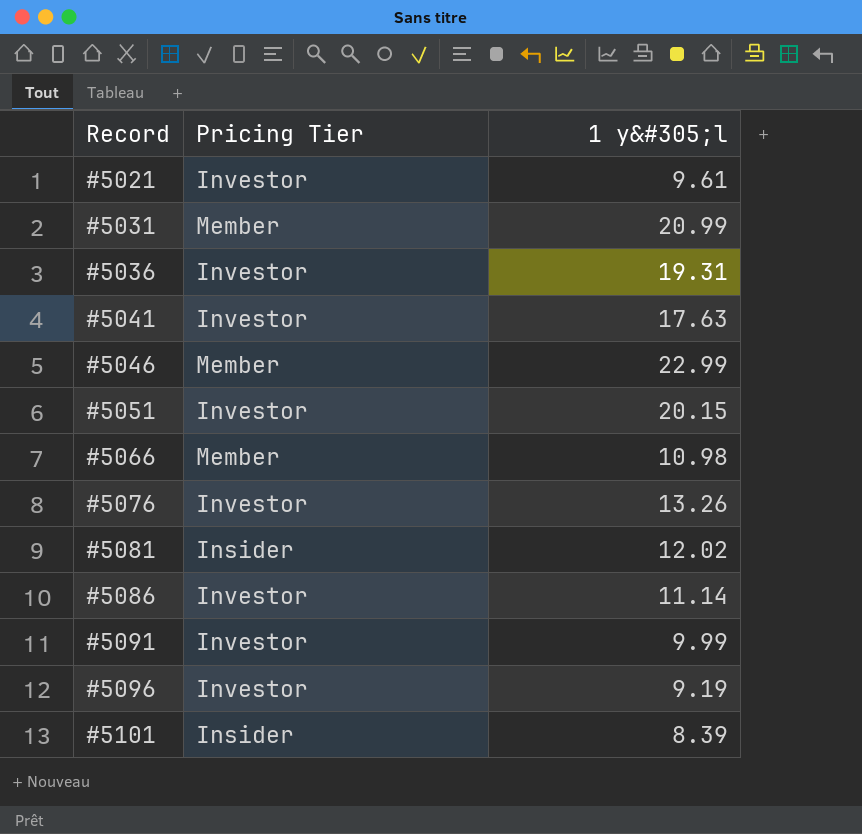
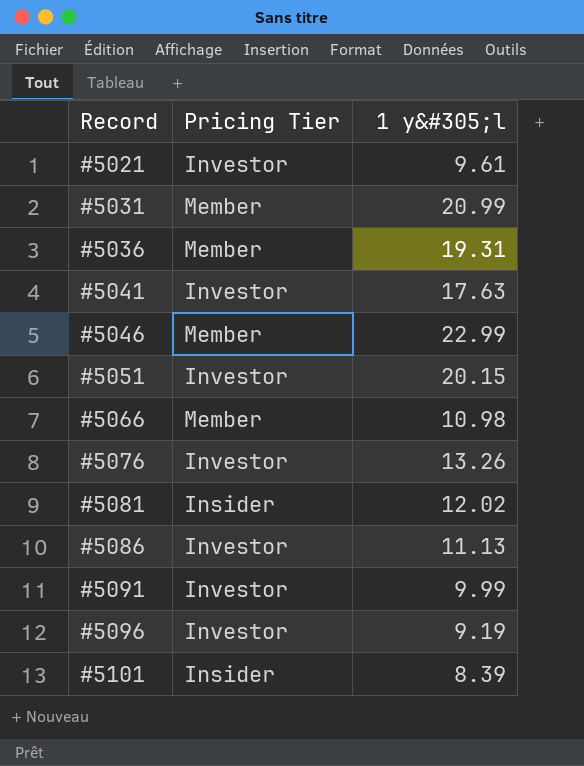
#5036 | Pricing Tier: Investor -> Member
#5086 | 1 y&#305;l: 11.14 -> 11.13

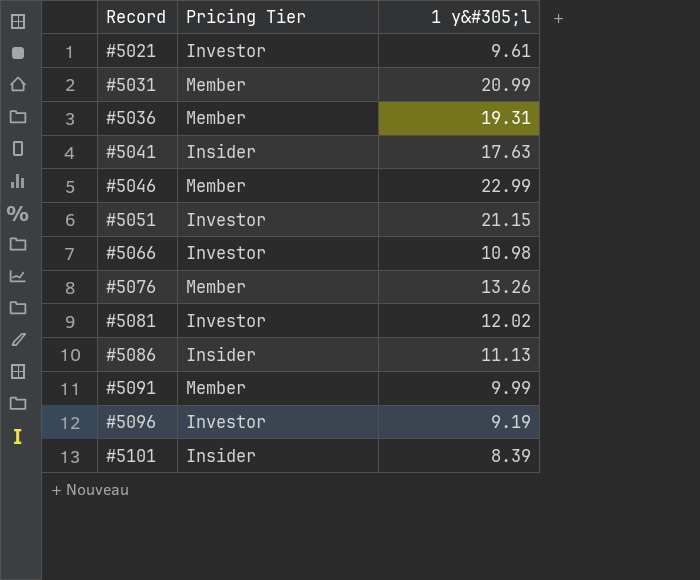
#5041 | Pricing Tier: Investor -> Insider
#5051 | 1 y&#305;l: 20.15 -> 21.15
#5066 | Pricing Tier: Member -> Investor
#5076 | Pricing Tier: Investor -> Member
#5081 | Pricing Tier: Insider -> Investor
#5086 | Pricing Tier: Investor -> Insider
#5091 | Pricing Tier: Investor -> Member

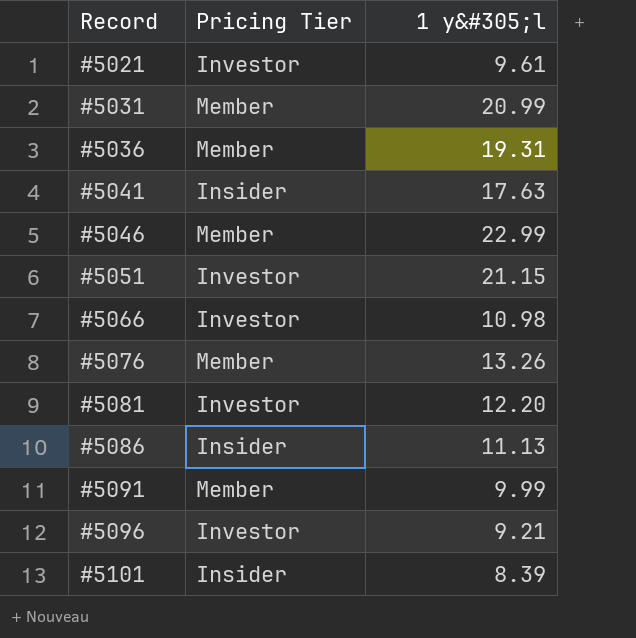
#5081 | 1 y&#305;l: 12.02 -> 12.20
#5096 | 1 y&#305;l: 9.19 -> 9.21

